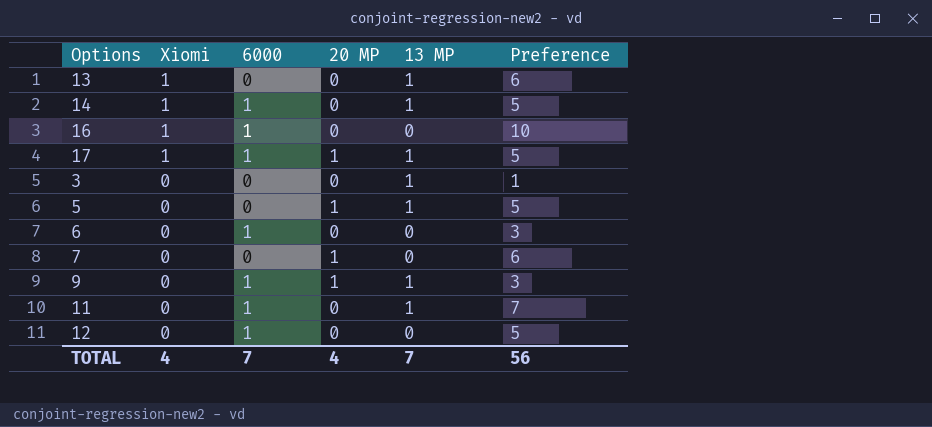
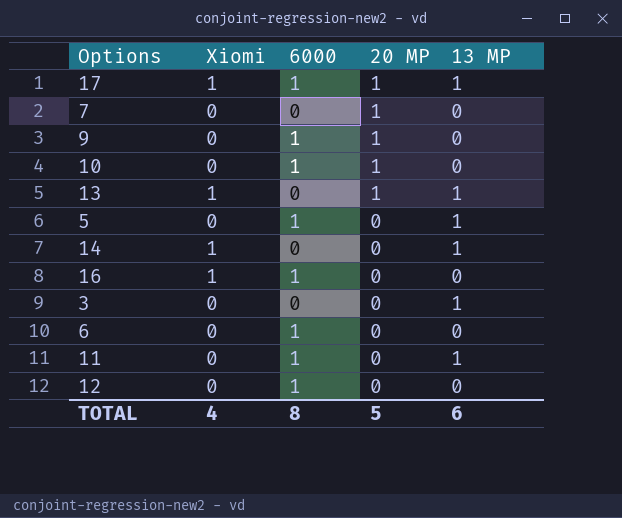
row order: Xiomi descending -> 20 MP descending
column Preference | position: 6 -> none
9 | 13 MP: 1 -> 0
row 10: none -> 0 | 1 | 1 | 0
13 | 20 MP: 0 -> 1
5 | 6000: 0 -> 1
5 | 20 MP: 1 -> 0
14 | 6000: 1 -> 0
TOTAL | 6000: 7 -> 8
TOTAL | 20 MP: 4 -> 5
TOTAL | 13 MP: 7 -> 6

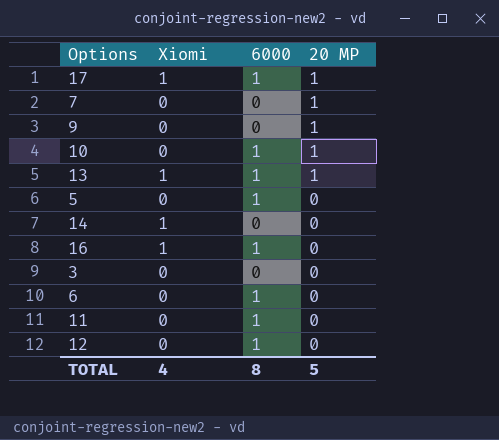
column 13 MP | position: 5 -> none
9 | 6000: 1 -> 0
13 | 6000: 0 -> 1

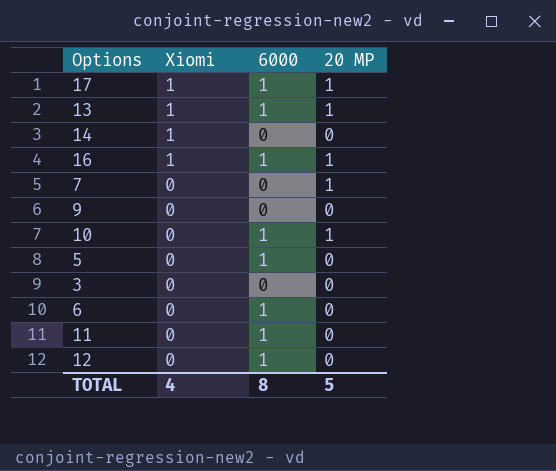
row order: 20 MP descending -> Xiomi descending
16 | 20 MP: 0 -> 1
9 | 20 MP: 1 -> 0

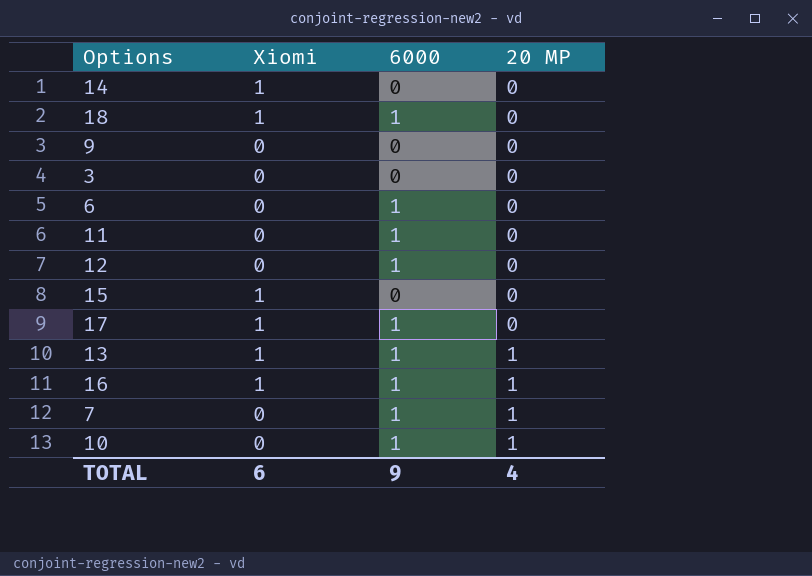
row order: Xiomi descending -> 20 MP ascending
row 5: 0 | 1 | 0 -> none
row 18: none -> 1 | 1 | 0
row 15: none -> 1 | 0 | 0
17 | 20 MP: 1 -> 0
7 | 6000: 0 -> 1
TOTAL | Xiomi: 4 -> 6
TOTAL | 6000: 8 -> 9
TOTAL | 20 MP: 5 -> 4

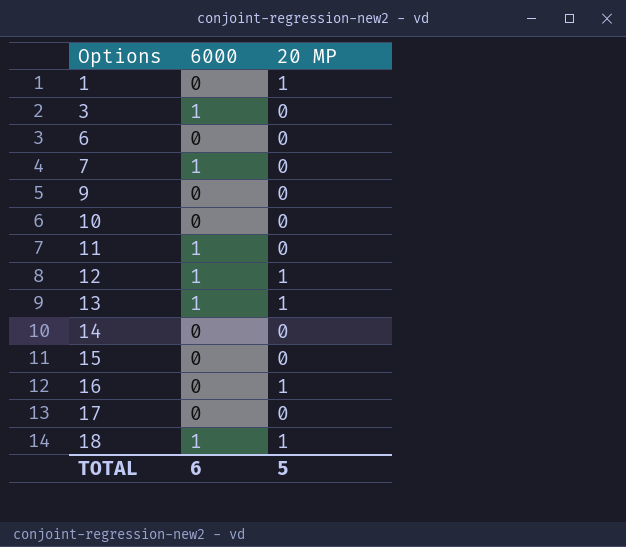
row order: 20 MP ascending -> Options ascending
column Xiomi | position: 2 -> none
row 1: none -> 0 | 1
3 | 6000: 0 -> 1
6 | 6000: 1 -> 0
7 | 20 MP: 1 -> 0
10 | 6000: 1 -> 0
10 | 20 MP: 1 -> 0
12 | 20 MP: 0 -> 1
16 | 6000: 1 -> 0
17 | 6000: 1 -> 0
18 | 20 MP: 0 -> 1
TOTAL | 6000: 9 -> 6
TOTAL | 20 MP: 4 -> 5

